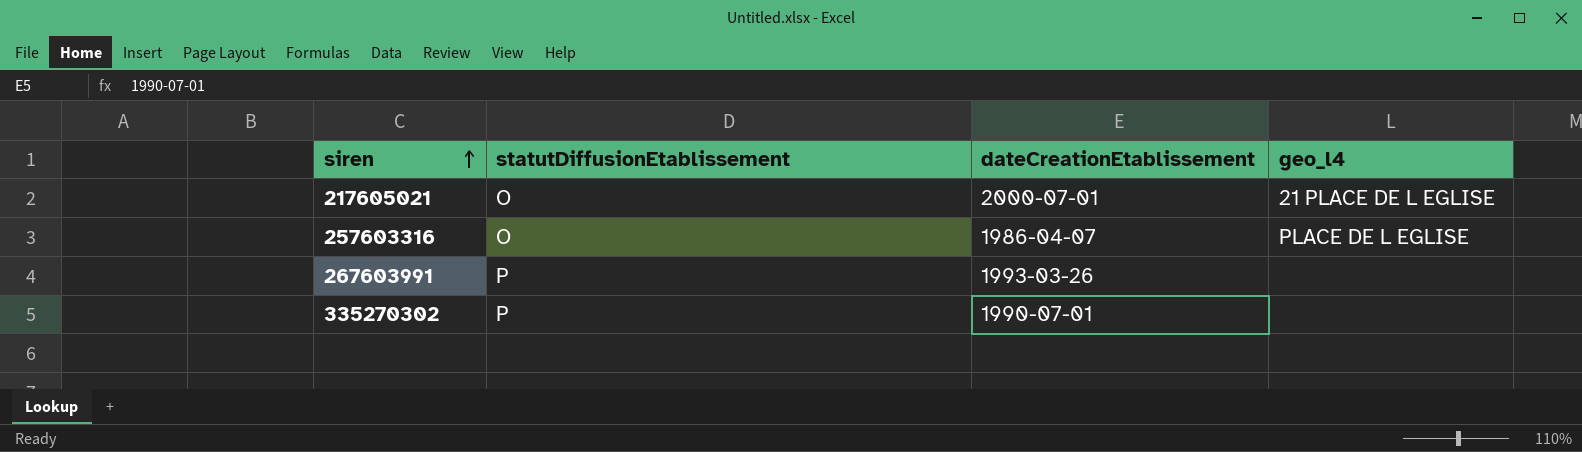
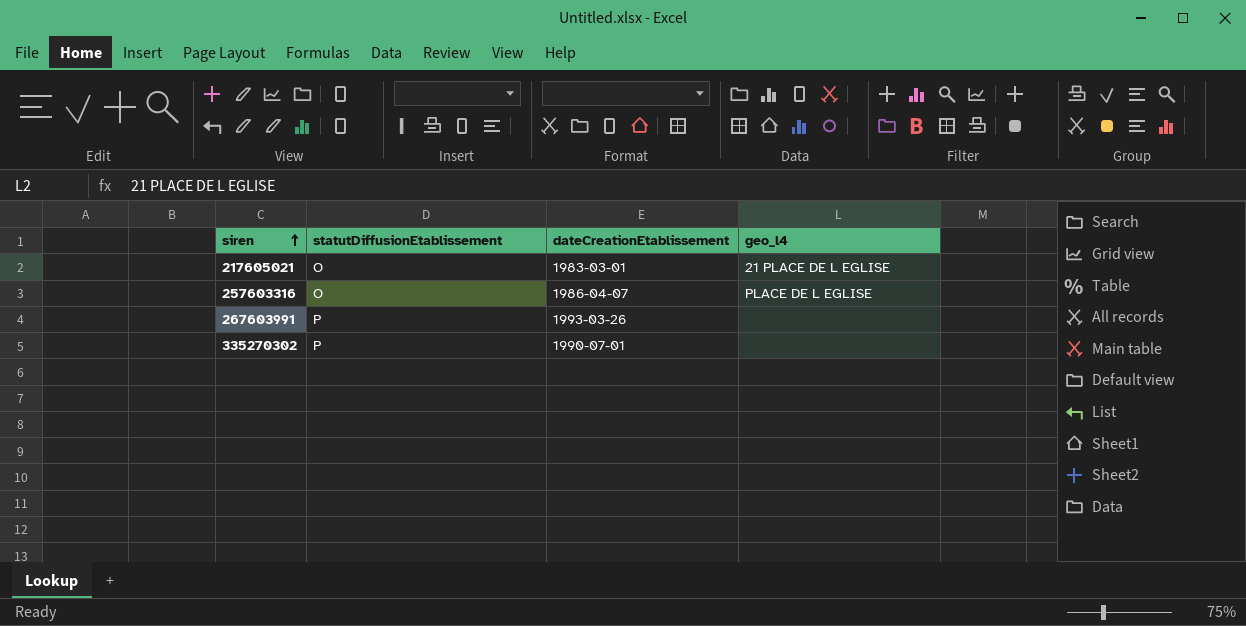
217605021 | dateCreationEtablissement: 2000-07-01 -> 1983-03-01

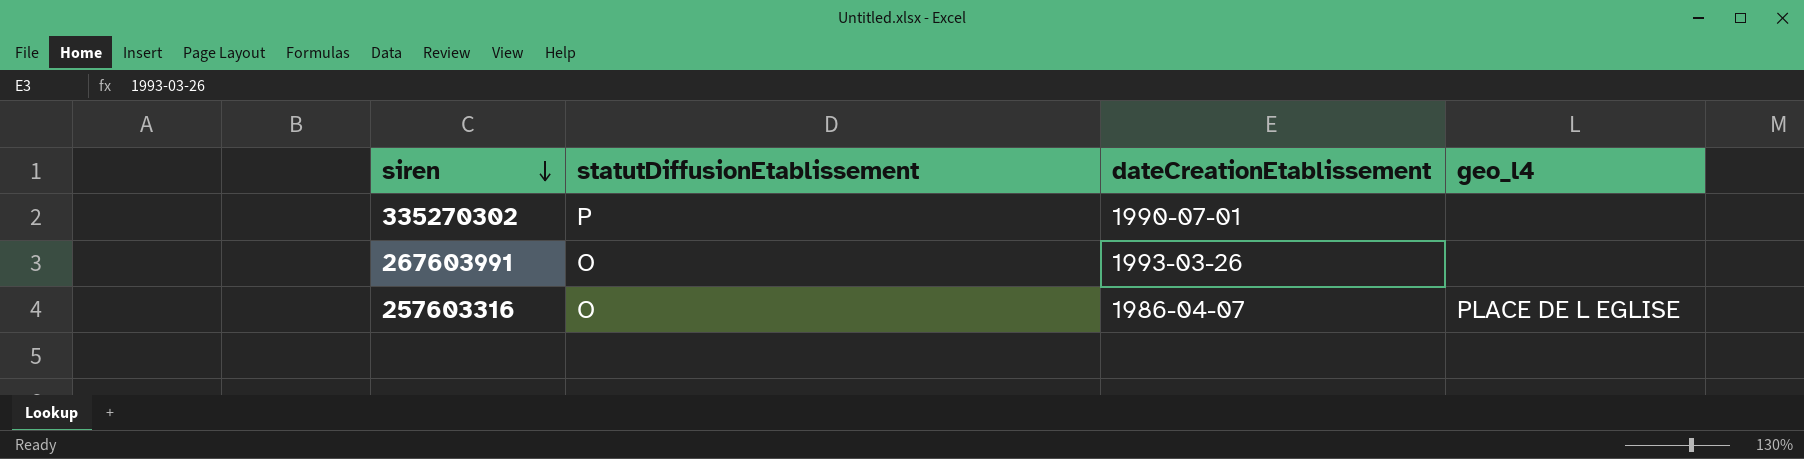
row order: siren ascending -> siren descending
row 217605021: O | 1983-03-01 | 21 PLACE DE L EGLISE -> none
267603991 | statutDiffusionEtablissement: P -> O

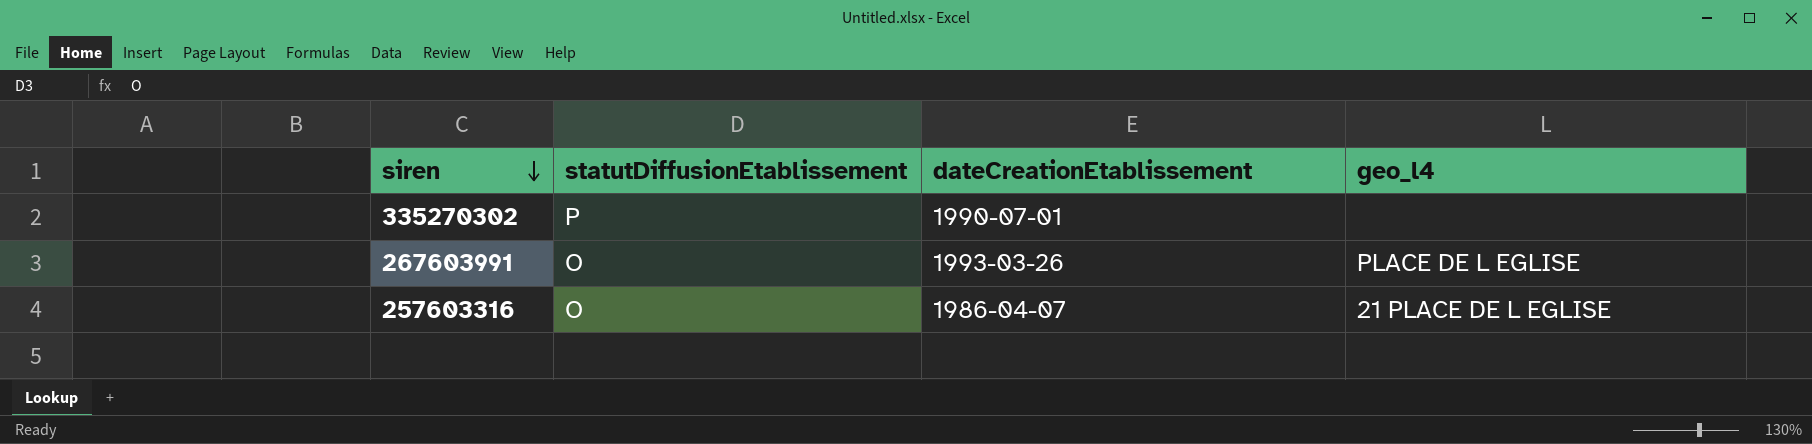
267603991 | geo_l4: none -> PLACE DE L EGLISE
257603316 | geo_l4: PLACE DE L EGLISE -> 21 PLACE DE L EGLISE

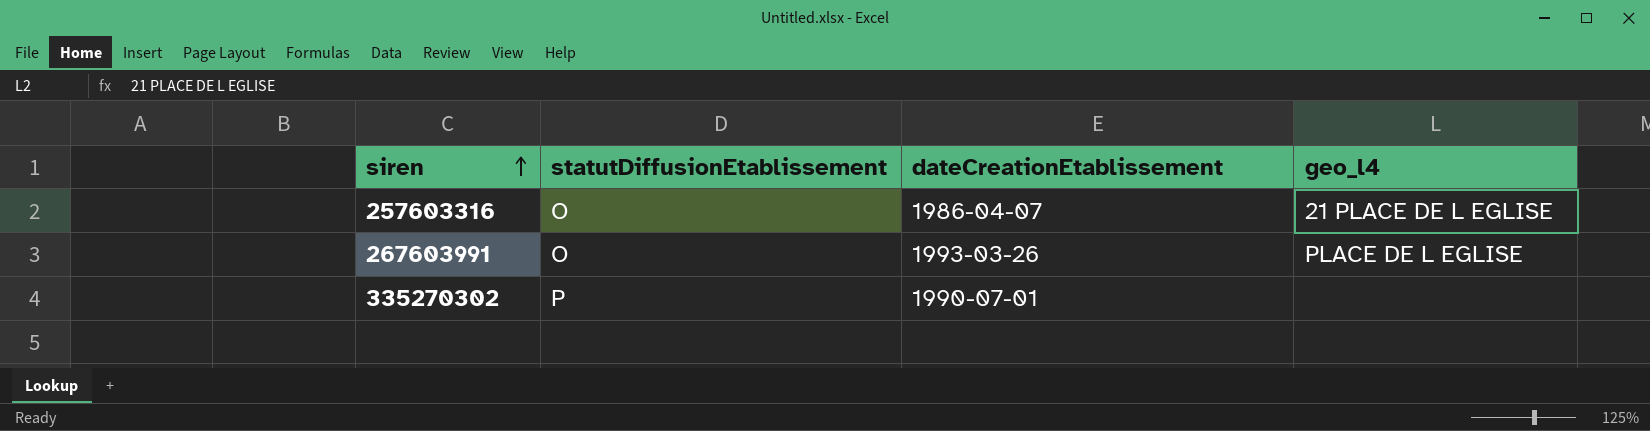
row order: siren descending -> siren ascending

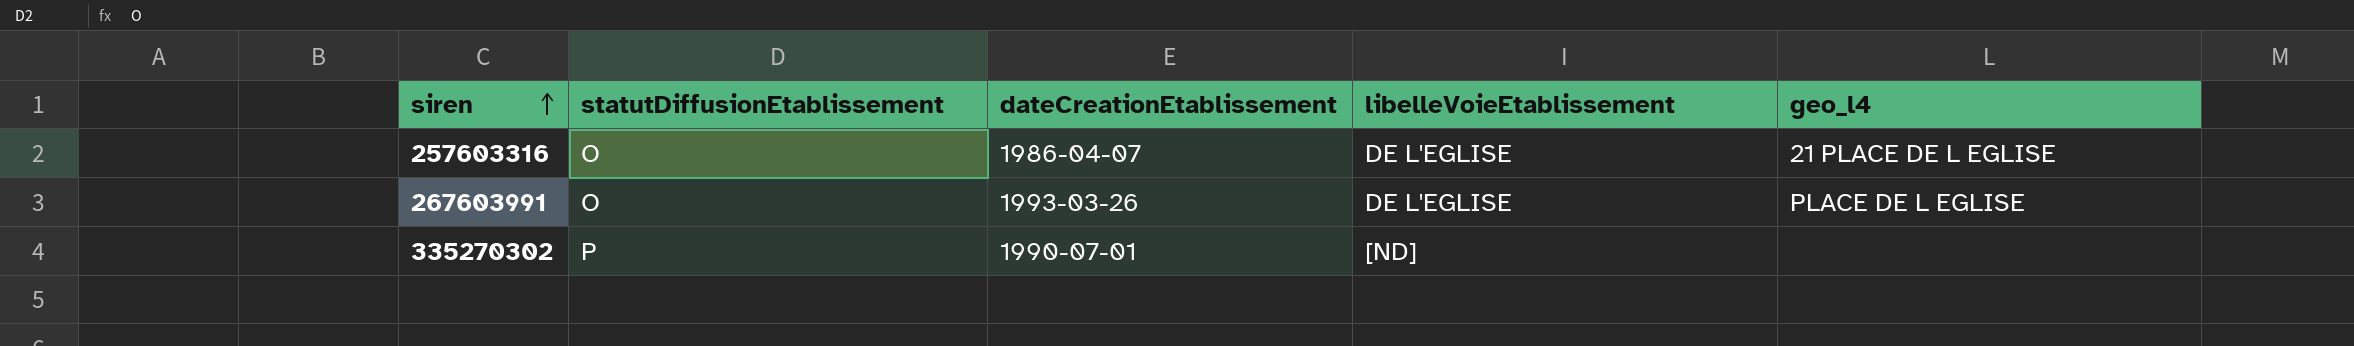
column libelleVoieEtablissement | position: none -> 4

